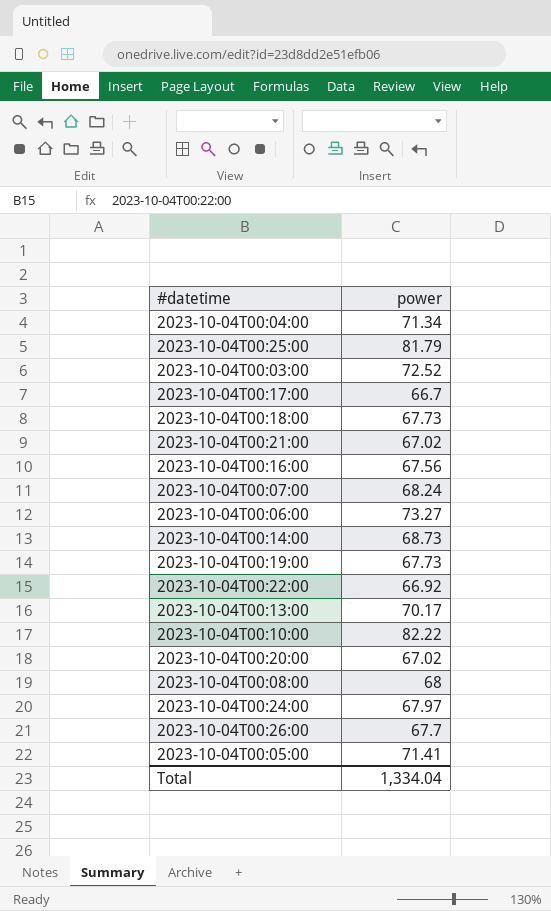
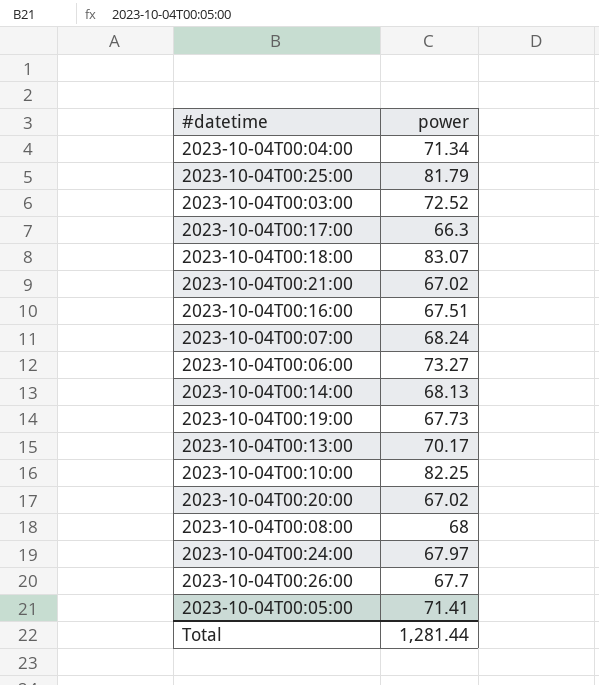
row 2023-10-04T00:22:00: 66.92 -> none
2023-10-04T00:17:00 | power: 66.7 -> 66.3
2023-10-04T00:18:00 | power: 67.73 -> 83.07
2023-10-04T00:16:00 | power: 67.56 -> 67.51
2023-10-04T00:14:00 | power: 68.73 -> 68.13
2023-10-04T00:10:00 | power: 82.22 -> 82.25
Total | power: 1,334.04 -> 1,281.44

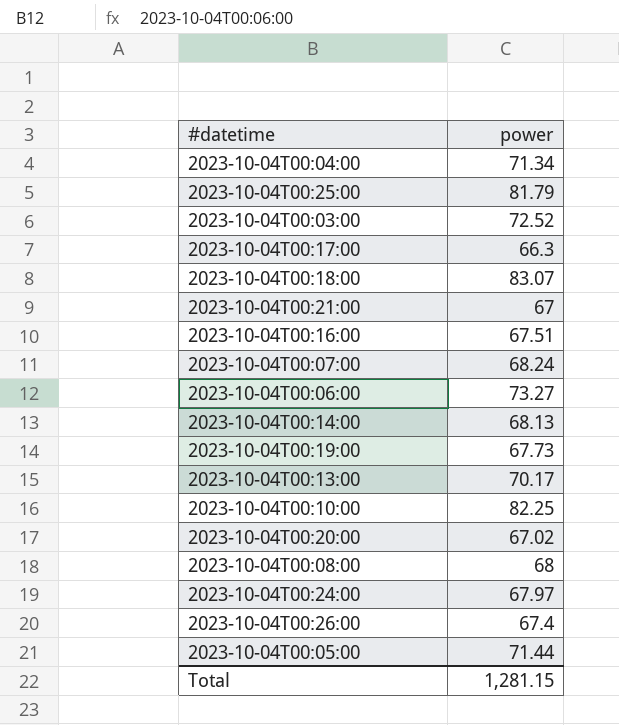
2023-10-04T00:21:00 | power: 67.02 -> 67
2023-10-04T00:26:00 | power: 67.7 -> 67.4
2023-10-04T00:05:00 | power: 71.41 -> 71.44
Total | power: 1,281.44 -> 1,281.15

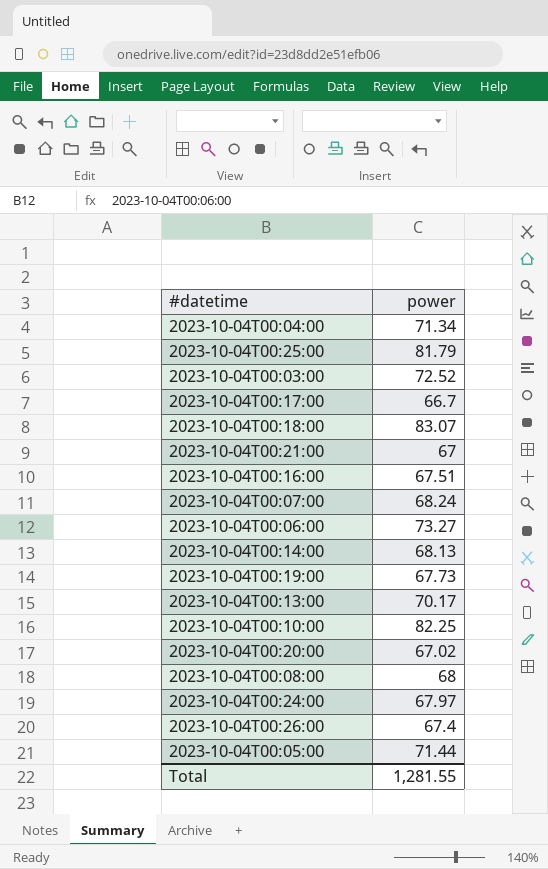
2023-10-04T00:17:00 | power: 66.3 -> 66.7
Total | power: 1,281.15 -> 1,281.55

